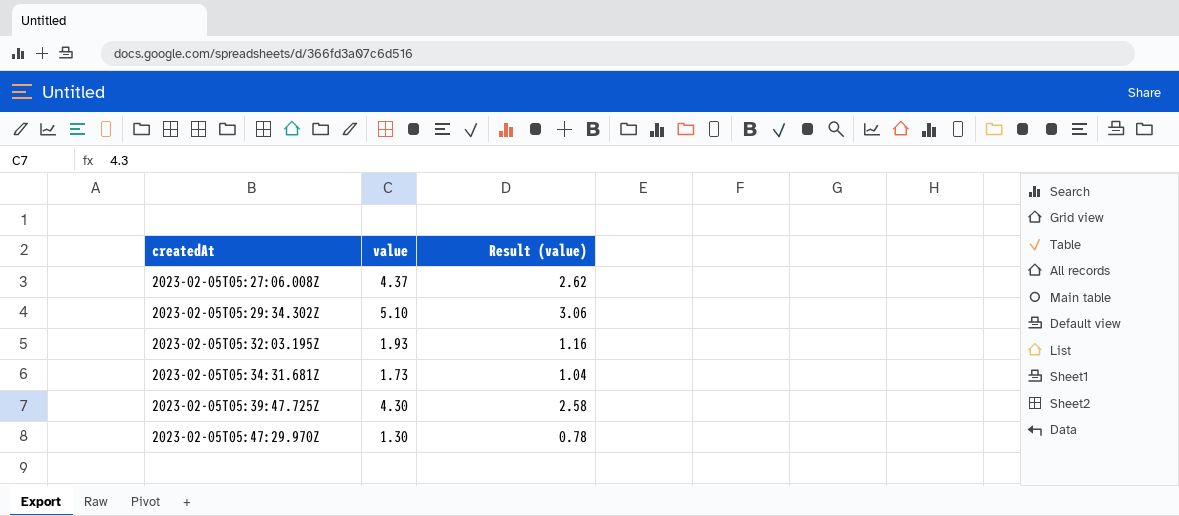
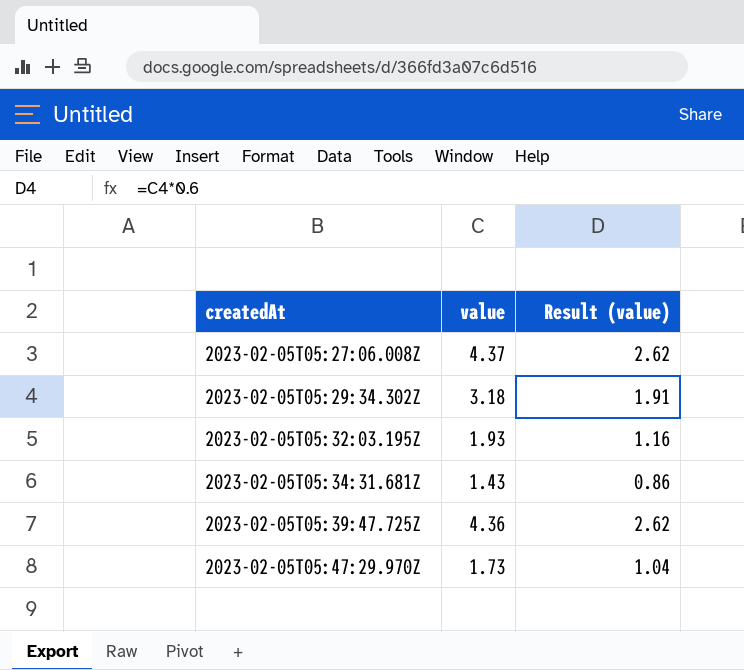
2023-02-05T05:29:34.302Z | value: 5.10 -> 3.18
2023-02-05T05:29:34.302Z | Result (value): 3.06 -> 1.91
2023-02-05T05:34:31.681Z | value: 1.73 -> 1.43
2023-02-05T05:34:31.681Z | Result (value): 1.04 -> 0.86
2023-02-05T05:39:47.725Z | value: 4.30 -> 4.36
2023-02-05T05:39:47.725Z | Result (value): 2.58 -> 2.62
2023-02-05T05:47:29.970Z | value: 1.30 -> 1.73
2023-02-05T05:47:29.970Z | Result (value): 0.78 -> 1.04

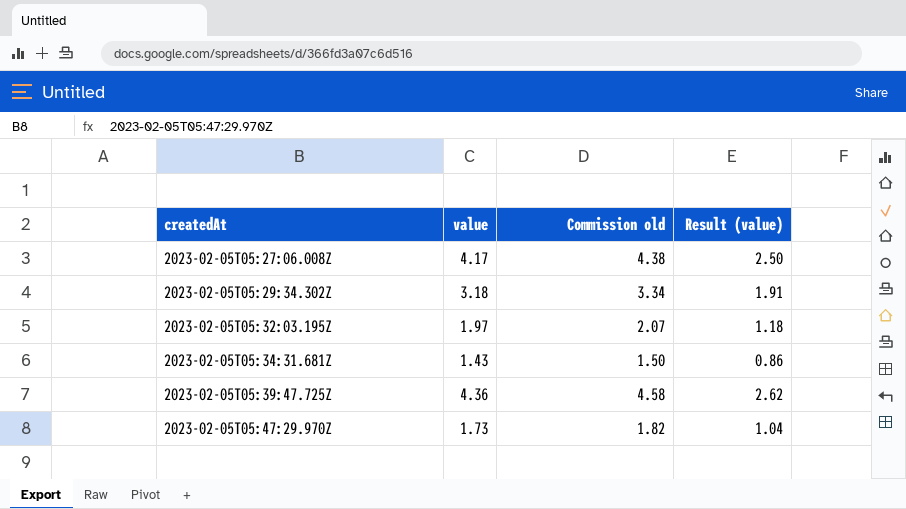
column Commission old | formula: none -> [value] * 1.05
2023-02-05T05:27:06.008Z | value: 4.37 -> 4.17
2023-02-05T05:27:06.008Z | Result (value): 2.62 -> 2.50
2023-02-05T05:32:03.195Z | value: 1.93 -> 1.97
2023-02-05T05:32:03.195Z | Result (value): 1.16 -> 1.18

